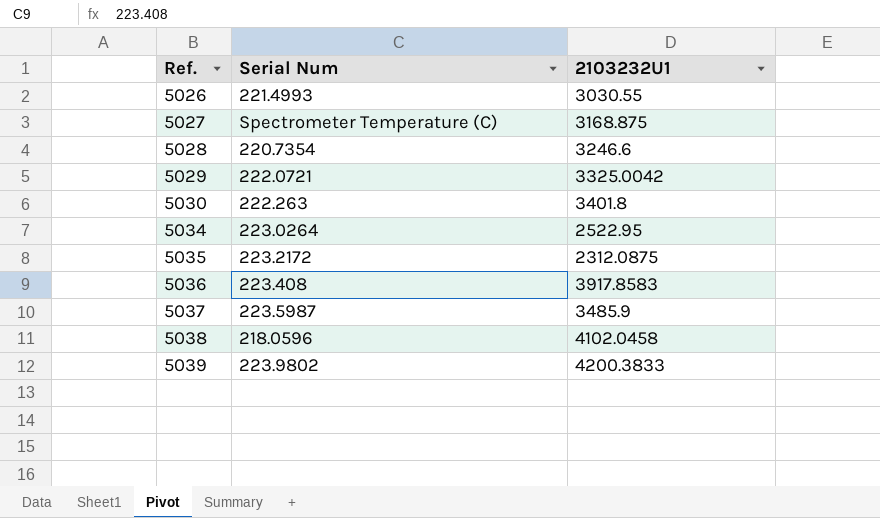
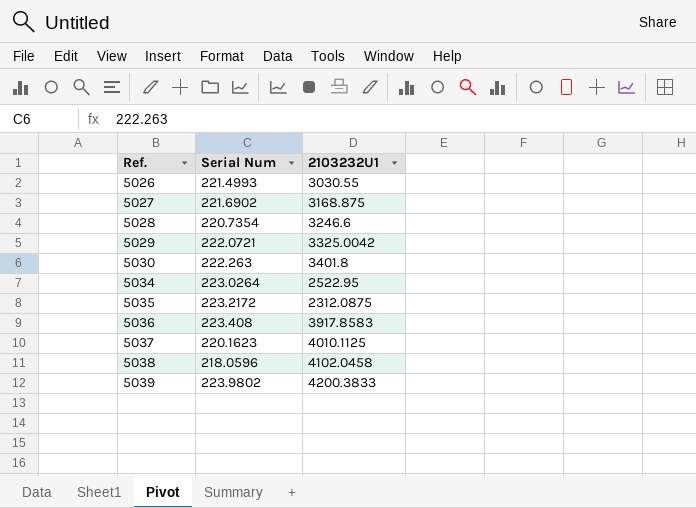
5027 | Serial Num: Spectrometer Temperature (C) -> 221.6902
5037 | Serial Num: 223.5987 -> 220.1623
5037 | 2103232U1: 3485.9 -> 4010.1125

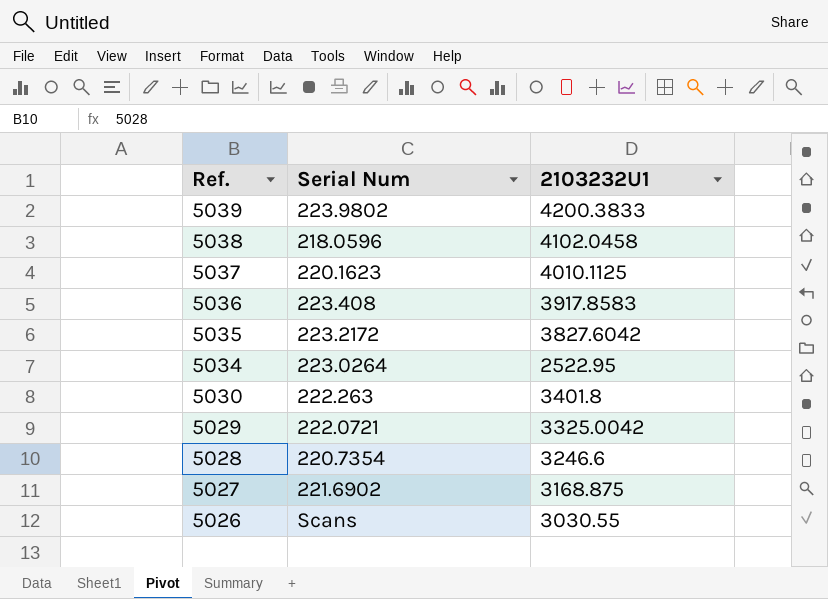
row order: Ref. ascending -> Ref. descending
5035 | 2103232U1: 2312.0875 -> 3827.6042
5026 | Serial Num: 221.4993 -> Scans

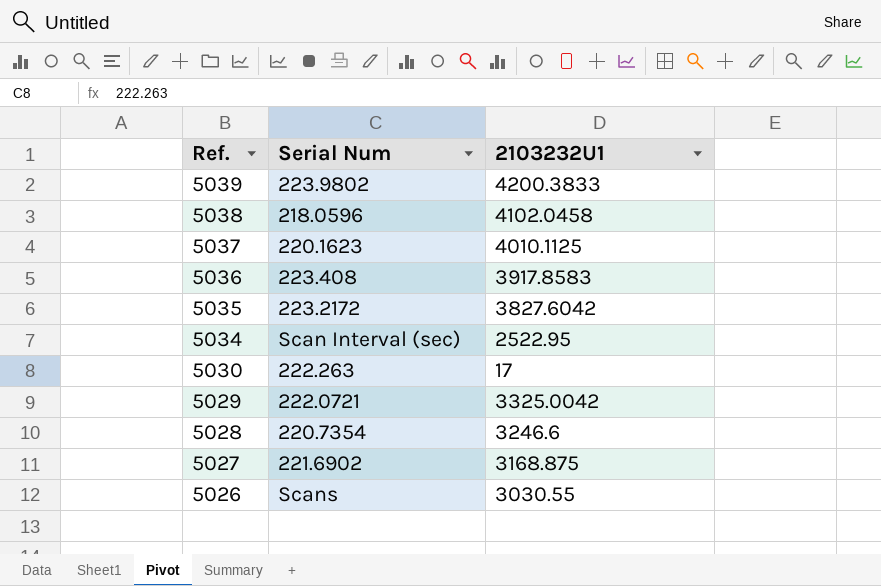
5034 | Serial Num: 223.0264 -> Scan Interval (sec)
5030 | 2103232U1: 3401.8 -> 17

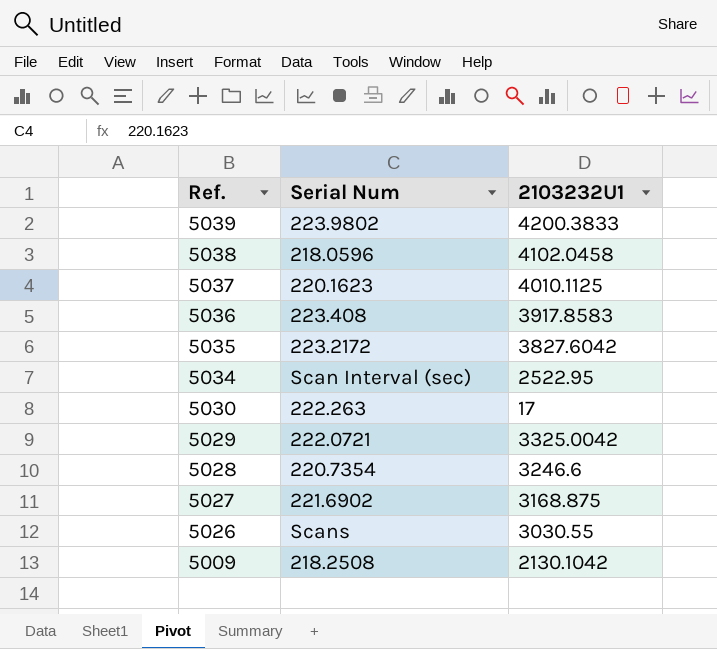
row 5009: none -> 218.2508 | 2130.1042

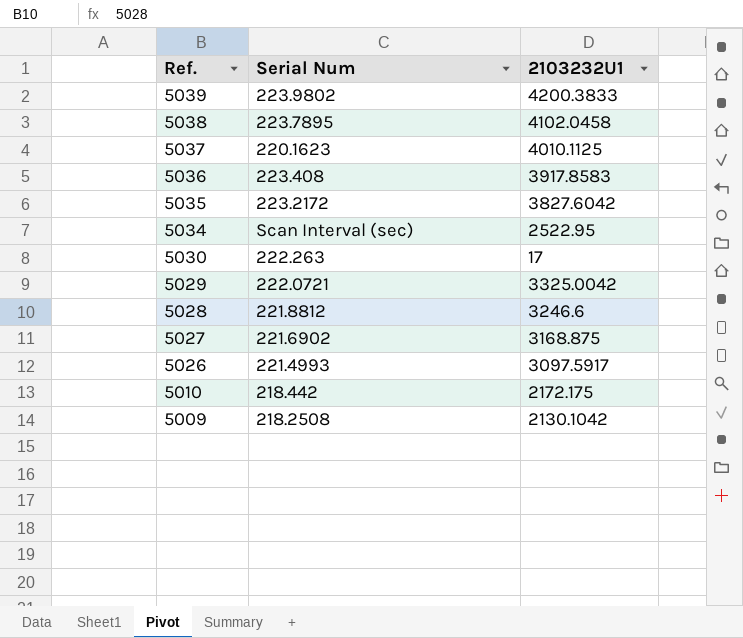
5038 | Serial Num: 218.0596 -> 223.7895
5028 | Serial Num: 220.7354 -> 221.8812
5026 | Serial Num: Scans -> 221.4993
5026 | 2103232U1: 3030.55 -> 3097.5917
row 5010: none -> 218.442 | 2172.175

